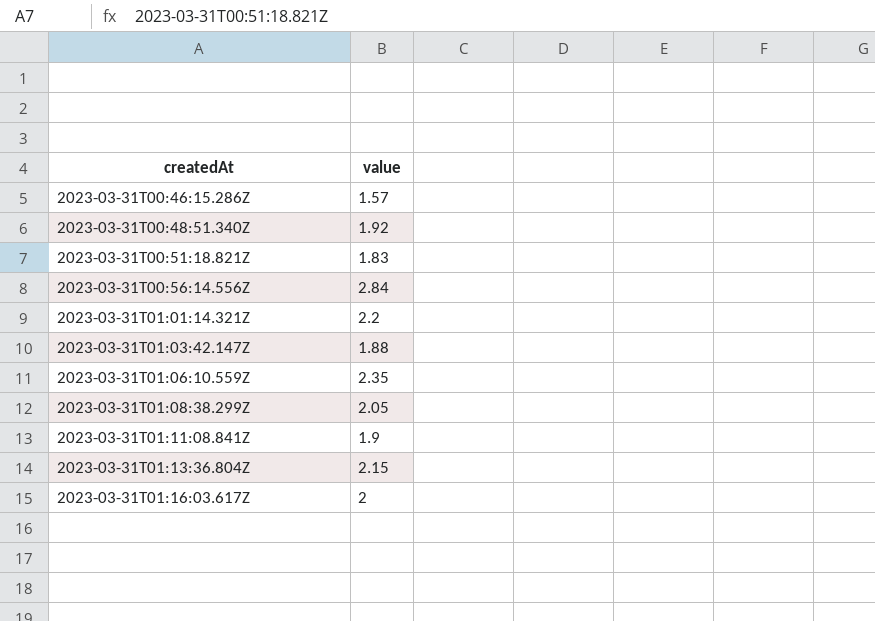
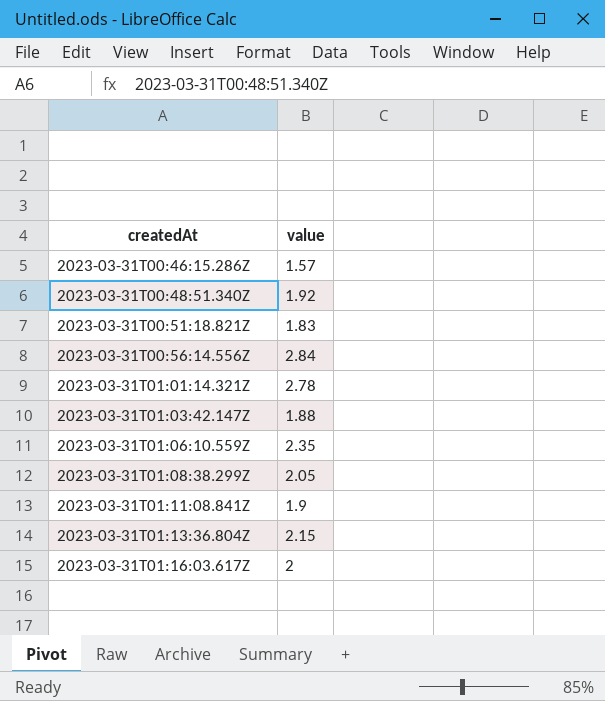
2023-03-31T01:01:14.321Z | value: 2.2 -> 2.78

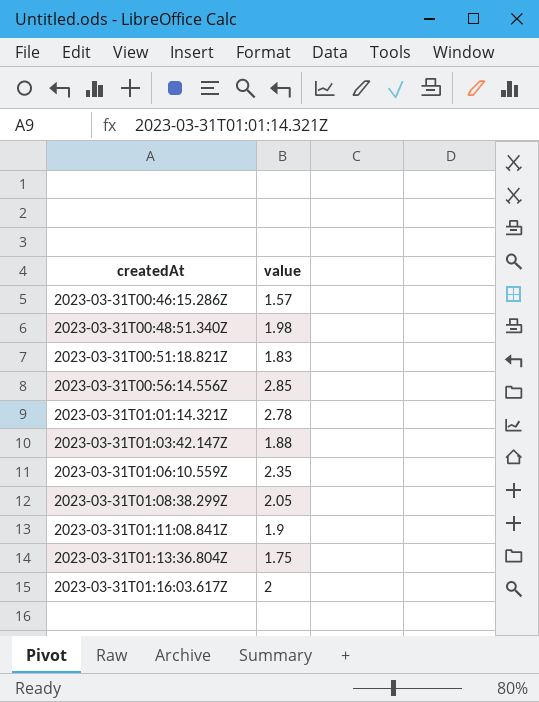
2023-03-31T00:48:51.340Z | value: 1.92 -> 1.98
2023-03-31T00:56:14.556Z | value: 2.84 -> 2.85
2023-03-31T01:13:36.804Z | value: 2.15 -> 1.75

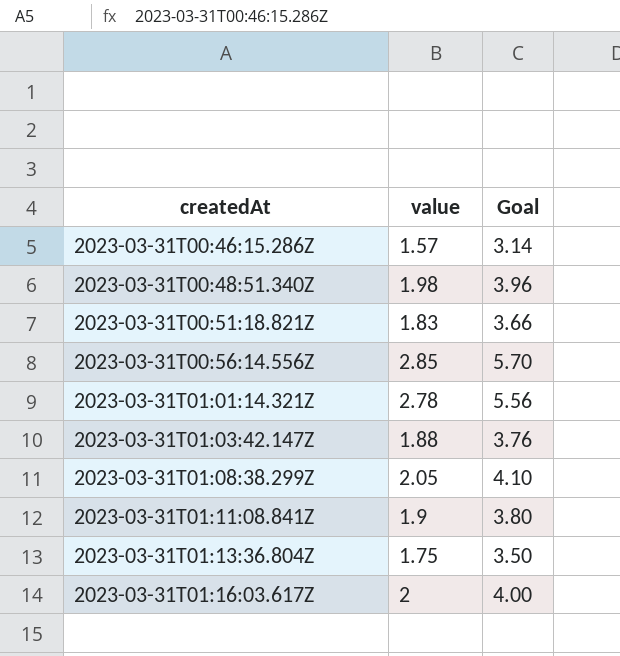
column Goal | formula: none -> [value] * 2
row 2023-03-31T01:06:10.559Z: 2.35 -> none

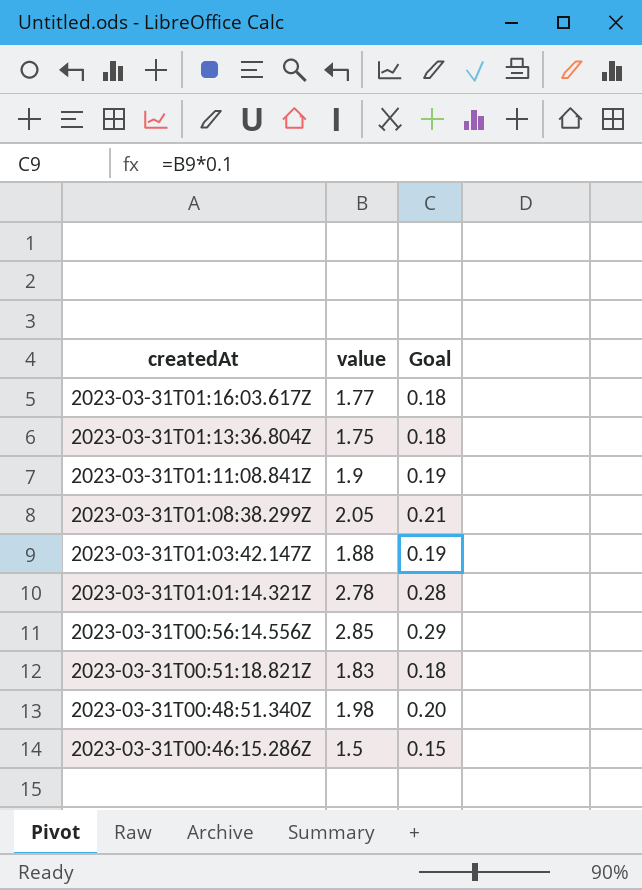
row order: createdAt ascending -> createdAt descending
column Goal | formula: [value] * 2 -> [value] * 0.1
2023-03-31T01:16:03.617Z | value: 2 -> 1.77
2023-03-31T00:46:15.286Z | value: 1.57 -> 1.5

